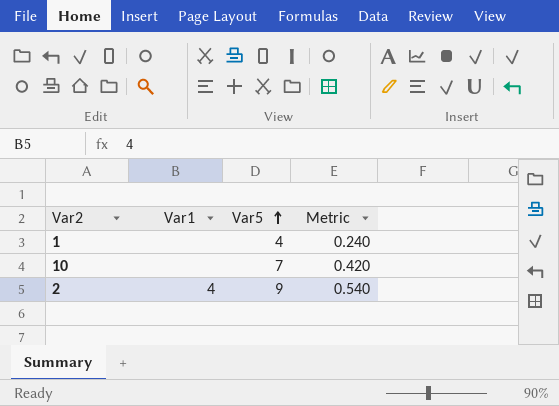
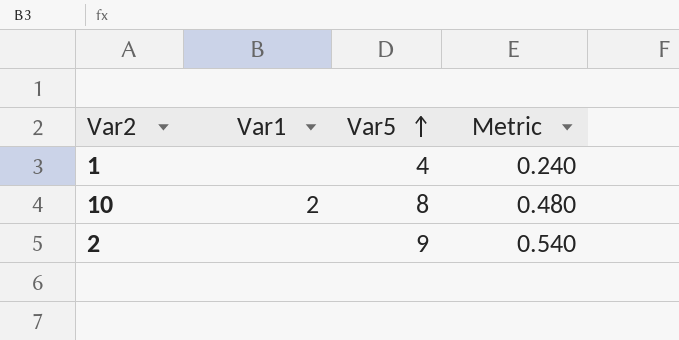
10 | Var1: none -> 2
10 | Var5: 7 -> 8
10 | Metric: 0.420 -> 0.480
2 | Var1: 4 -> none

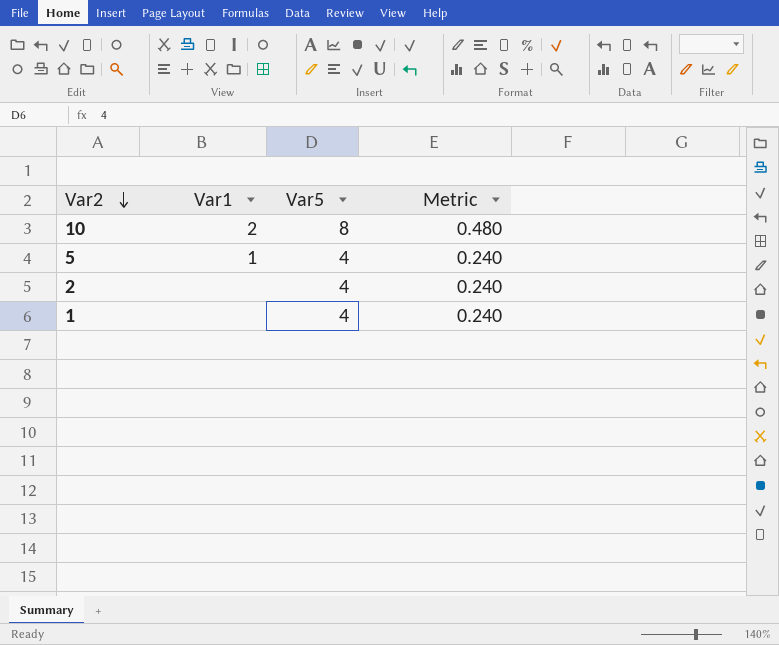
row order: Var5 ascending -> Var2 descending
row 5: none -> 1 | 4 | 0.240
2 | Var5: 9 -> 4
2 | Metric: 0.540 -> 0.240

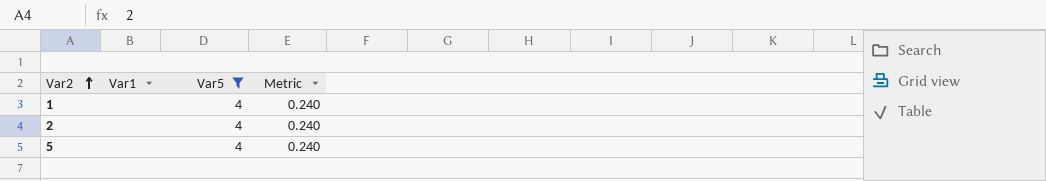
filter: none -> Var5 = 4
row order: Var2 descending -> Var2 ascending
5 | Var1: 1 -> none

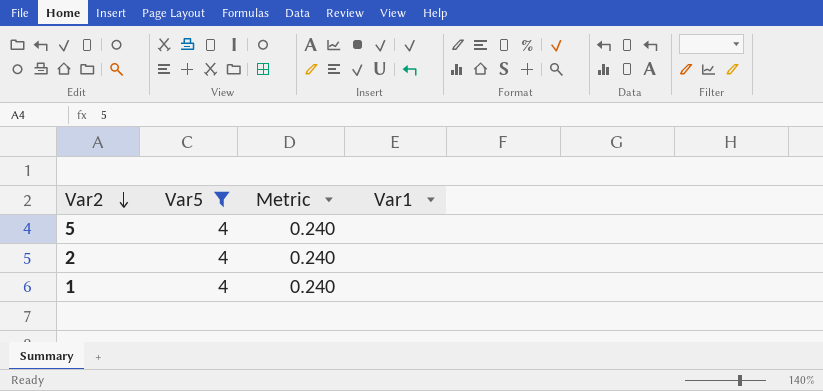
row order: Var2 ascending -> Var2 descending
column Var1 | position: 2 -> 4

